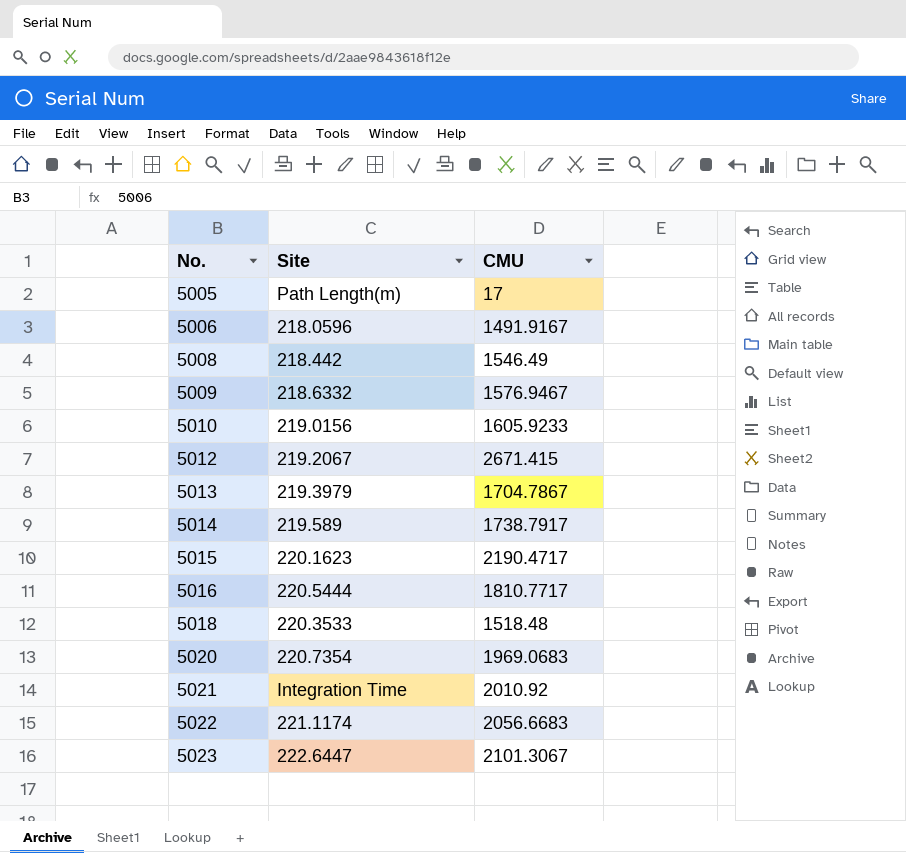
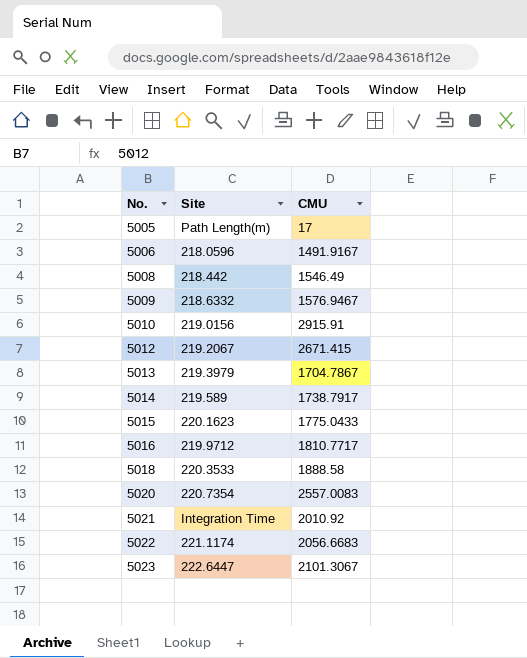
5010 | CMU: 1605.9233 -> 2915.91
5015 | CMU: 2190.4717 -> 1775.0433
5016 | Site: 220.5444 -> 219.9712
5018 | CMU: 1518.48 -> 1888.58
5020 | CMU: 1969.0683 -> 2557.0083

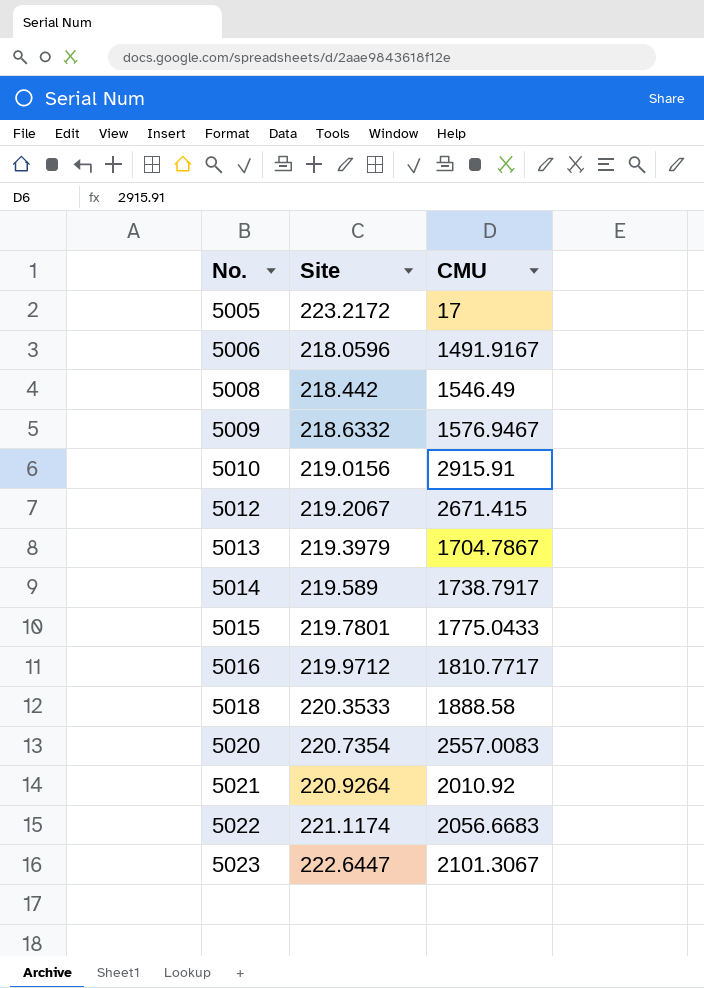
5005 | Site: Path Length(m) -> 223.2172
5015 | Site: 220.1623 -> 219.7801
5021 | Site: Integration Time -> 220.9264

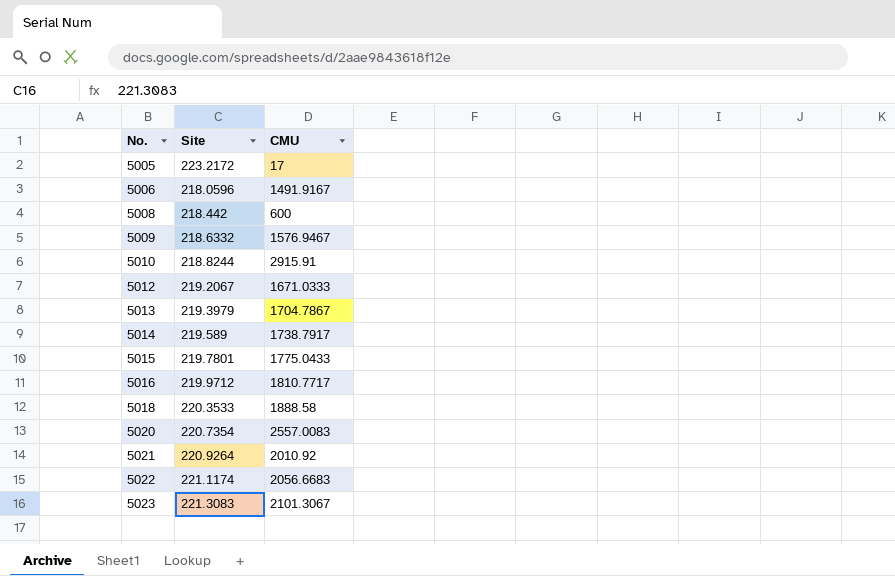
5008 | CMU: 1546.49 -> 600
5010 | Site: 219.0156 -> 218.8244
5012 | CMU: 2671.415 -> 1671.0333
5023 | Site: 222.6447 -> 221.3083

